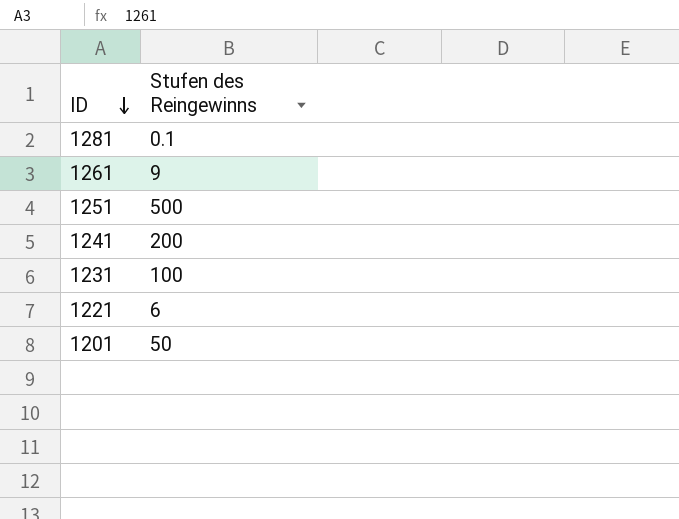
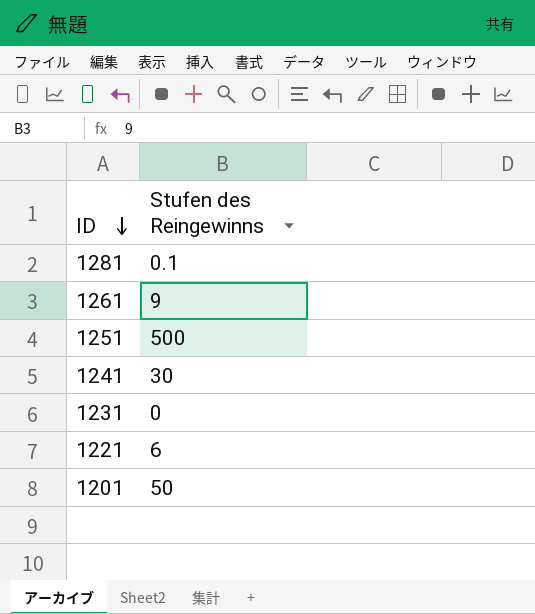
1241 | Stufen des Reingewinns: 200 -> 30
1231 | Stufen des Reingewinns: 100 -> 0

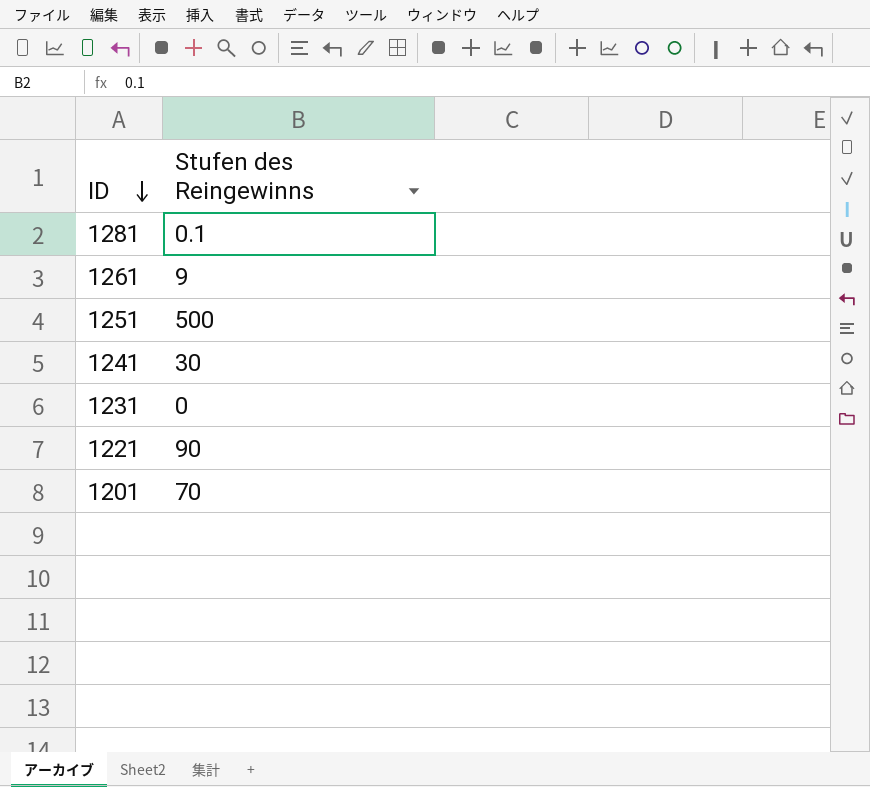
1221 | Stufen des Reingewinns: 6 -> 90
1201 | Stufen des Reingewinns: 50 -> 70

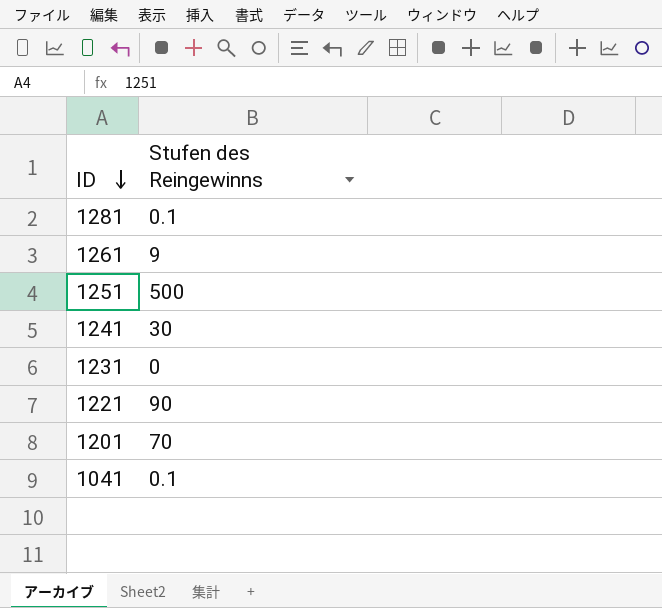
row 1041: none -> 0.1

